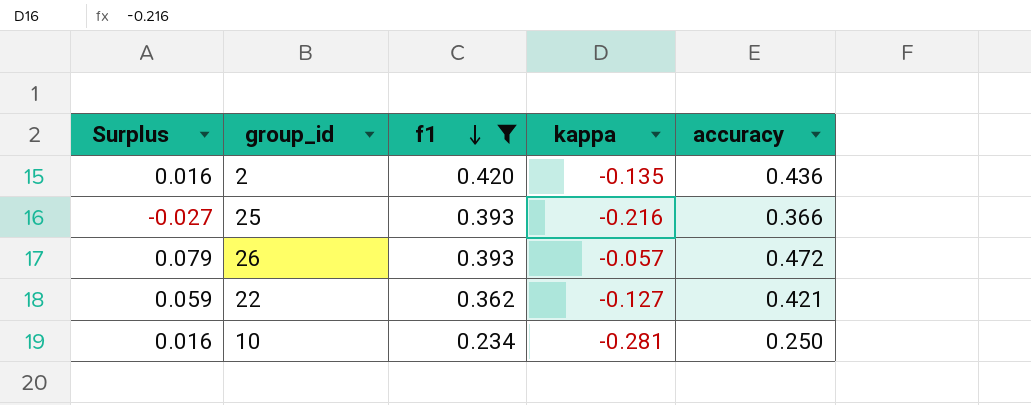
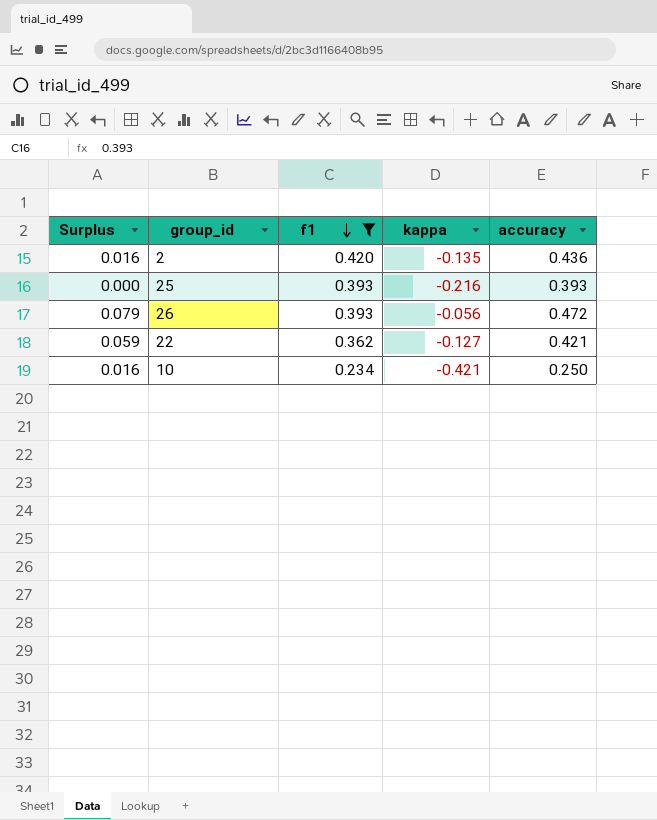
25 | Surplus: -0.027 -> 0.000
25 | accuracy: 0.366 -> 0.393
26 | kappa: -0.057 -> -0.056
10 | kappa: -0.281 -> -0.421

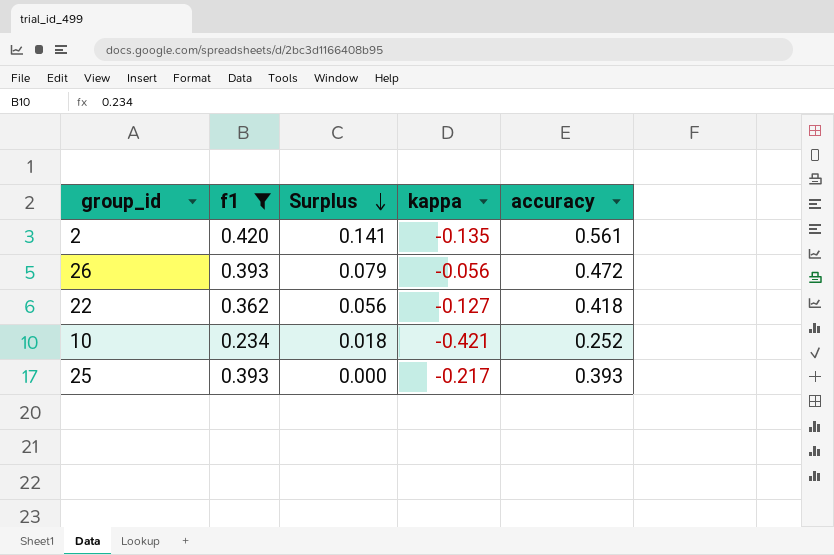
row order: f1 descending -> Surplus descending
column Surplus | position: 1 -> 3
2 | Surplus: 0.016 -> 0.141
2 | accuracy: 0.436 -> 0.561
22 | Surplus: 0.059 -> 0.056
22 | accuracy: 0.421 -> 0.418
10 | Surplus: 0.016 -> 0.018
10 | accuracy: 0.250 -> 0.252
25 | kappa: -0.216 -> -0.217

